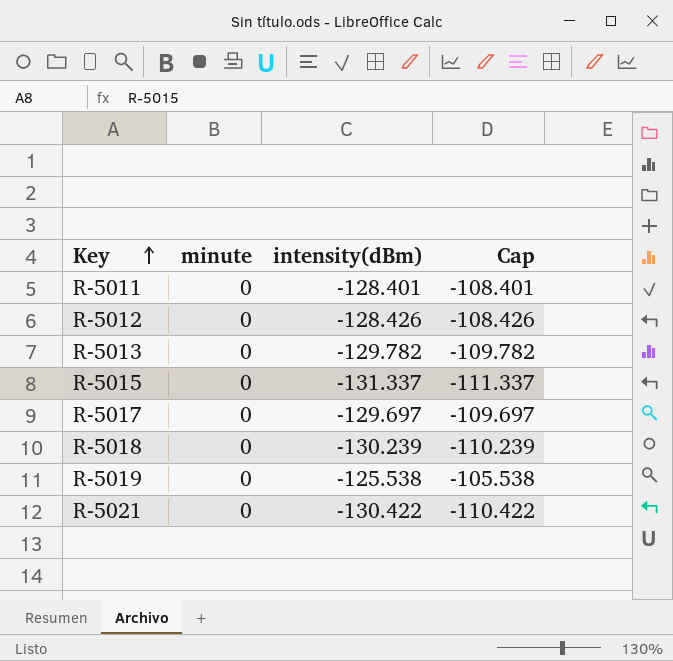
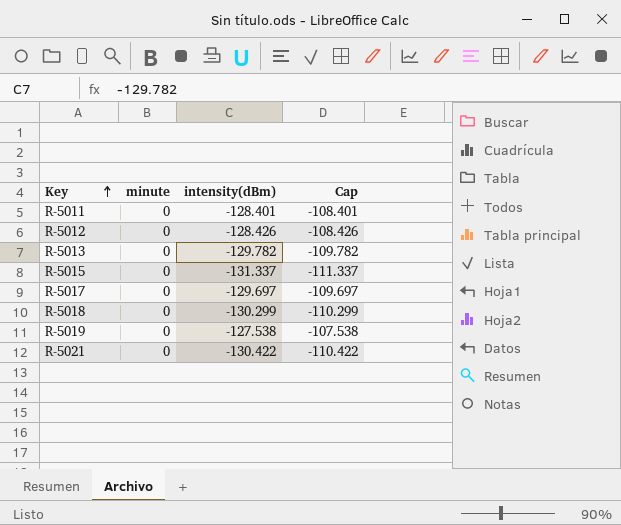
R-5018 | intensity(dBm): -130.239 -> -130.299
R-5018 | Cap: -110.239 -> -110.299
R-5019 | intensity(dBm): -125.538 -> -127.538
R-5019 | Cap: -105.538 -> -107.538

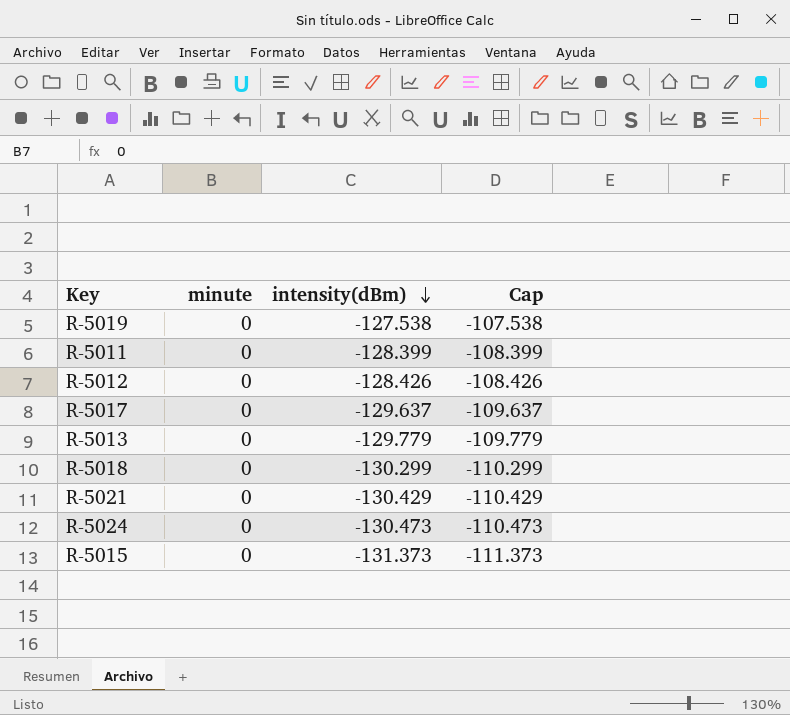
row order: Key ascending -> intensity(dBm) descending
R-5011 | intensity(dBm): -128.401 -> -128.399
R-5011 | Cap: -108.401 -> -108.399
R-5017 | intensity(dBm): -129.697 -> -129.637
R-5017 | Cap: -109.697 -> -109.637
R-5013 | intensity(dBm): -129.782 -> -129.779
R-5013 | Cap: -109.782 -> -109.779
R-5021 | intensity(dBm): -130.422 -> -130.429
R-5021 | Cap: -110.422 -> -110.429
row R-5024: none -> 0 | -130.473 | -110.473
R-5015 | intensity(dBm): -131.337 -> -131.373
R-5015 | Cap: -111.337 -> -111.373

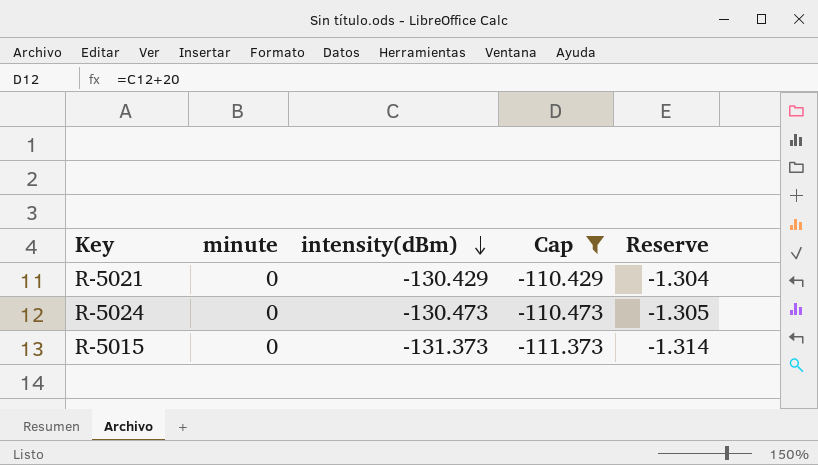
filter: none -> Cap <= -110.429
column Reserve | formula: none -> [intensity(dBm)] * 0.01

